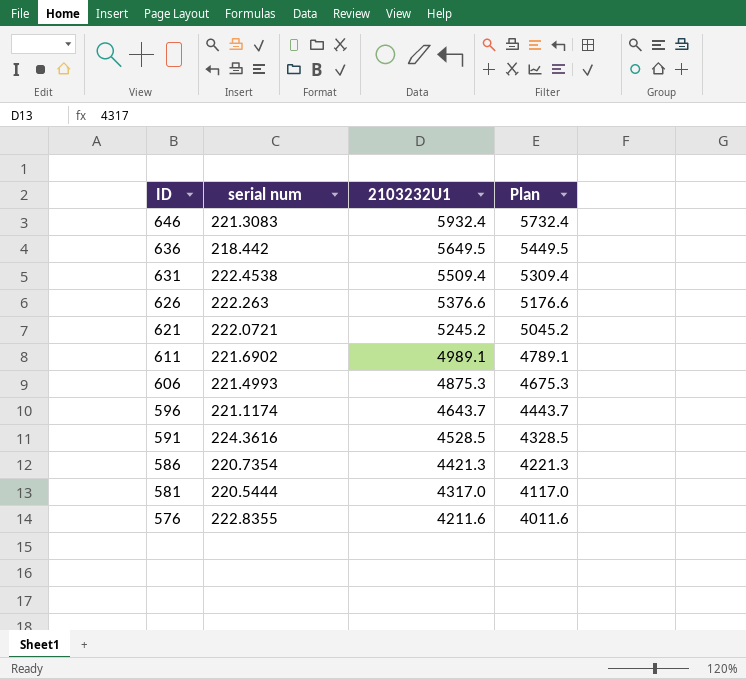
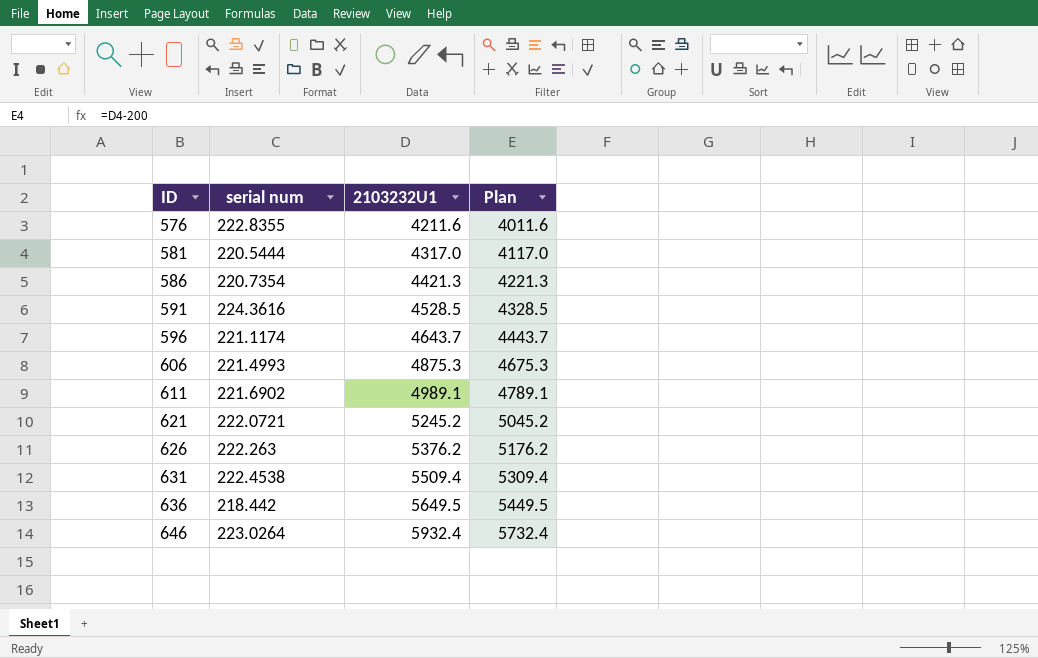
row order: ID descending -> ID ascending
626 | 2103232U1: 5376.6 -> 5376.2
626 | Plan: 5176.6 -> 5176.2
646 | serial num: 221.3083 -> 223.0264

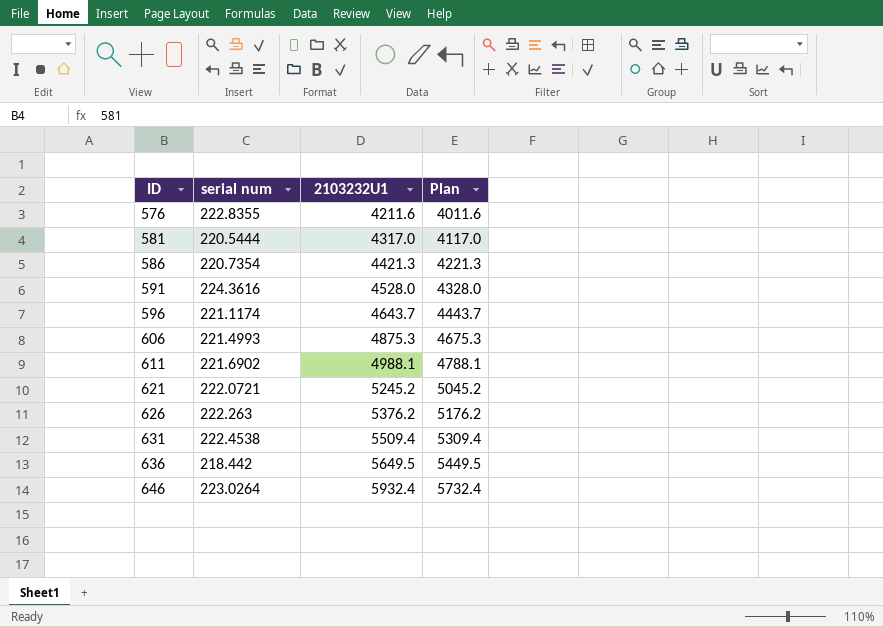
591 | 2103232U1: 4528.5 -> 4528.0
591 | Plan: 4328.5 -> 4328.0
611 | 2103232U1: 4989.1 -> 4988.1
611 | Plan: 4789.1 -> 4788.1

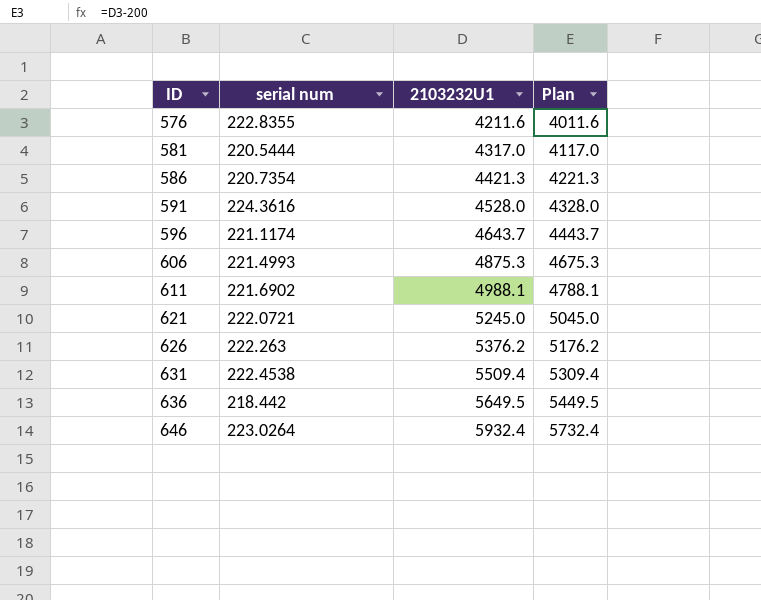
621 | 2103232U1: 5245.2 -> 5245.0
621 | Plan: 5045.2 -> 5045.0

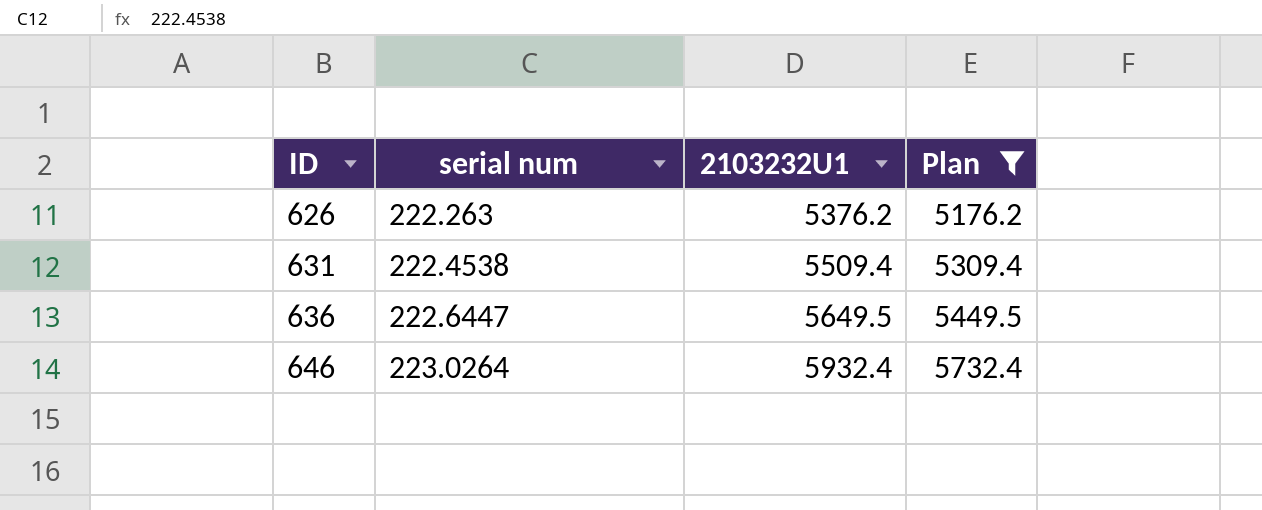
filter: none -> Plan >= 5176.2
636 | serial num: 218.442 -> 222.6447

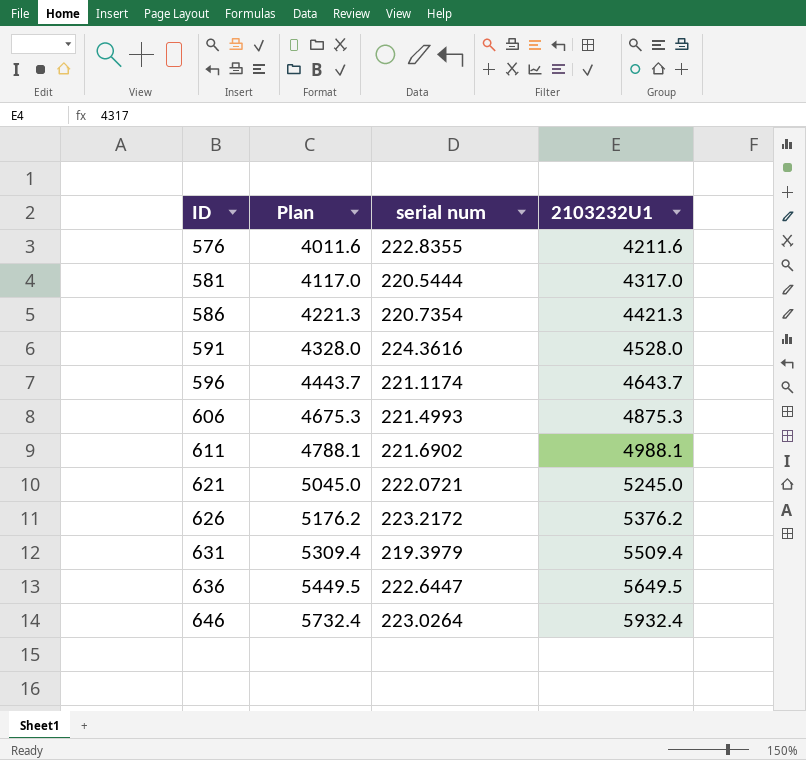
filter: Plan >= 5176.2 -> none
column Plan | position: 4 -> 2
626 | serial num: 222.263 -> 223.2172
631 | serial num: 222.4538 -> 219.3979

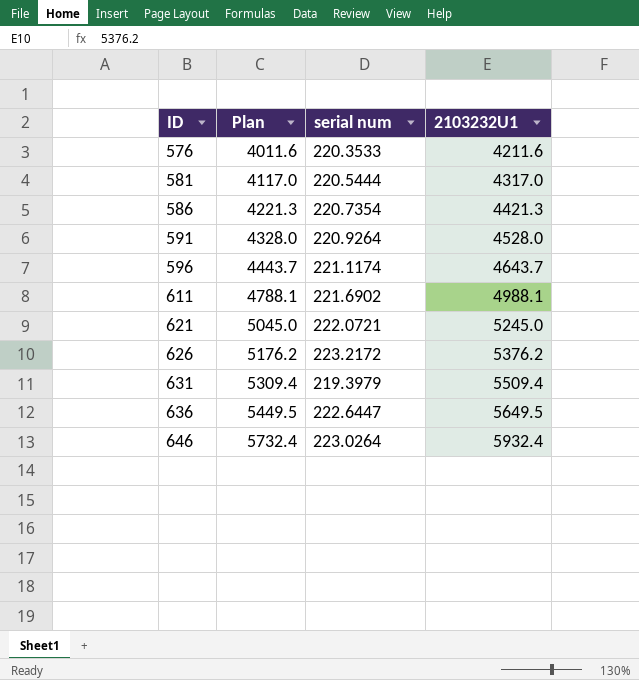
row 606: 4675.3 | 221.4993 | 4875.3 -> none
576 | serial num: 222.8355 -> 220.3533
591 | serial num: 224.3616 -> 220.9264

